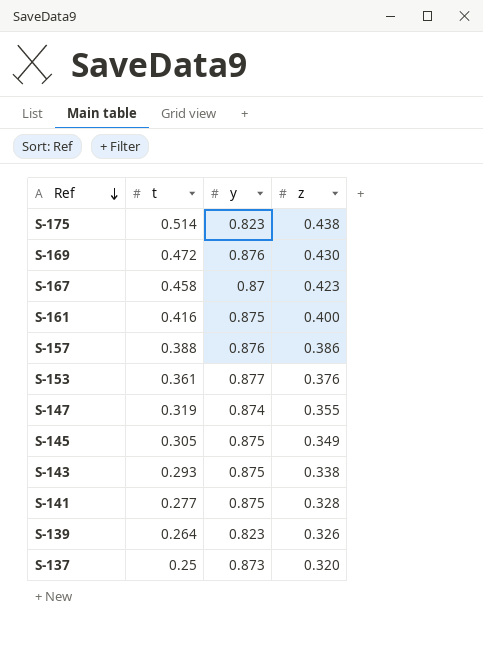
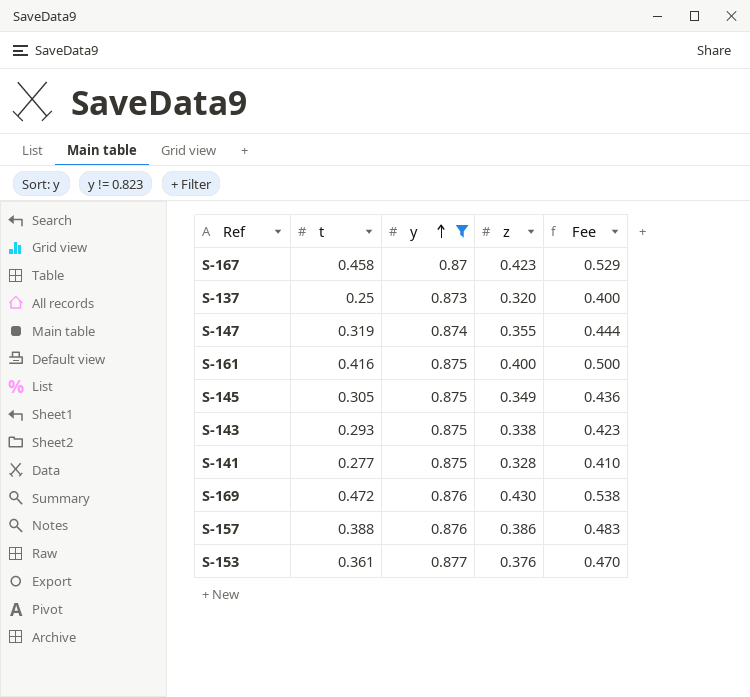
filter: none -> y != 0.823
row order: Ref descending -> y ascending
column Fee | formula: none -> [z] * 1.25

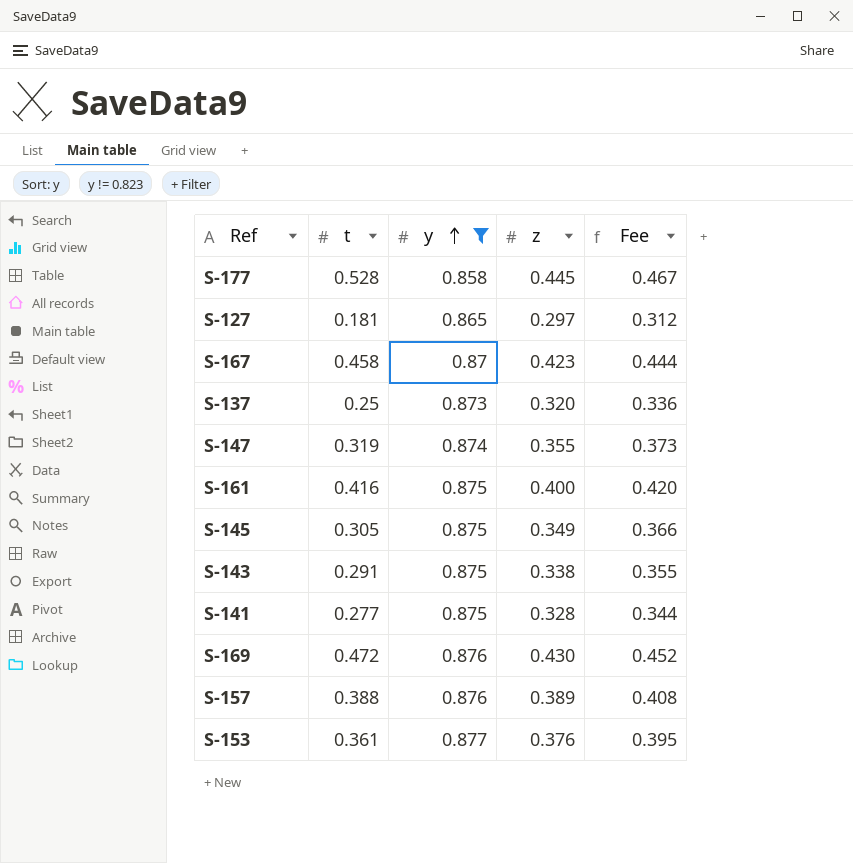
column Fee | formula: [z] * 1.25 -> [z] * 1.05
row S-177: none -> 0.528 | 0.858 | 0.445 | 0.467
row S-127: none -> 0.181 | 0.865 | 0.297 | 0.312
S-143 | t: 0.293 -> 0.291
S-157 | z: 0.386 -> 0.389

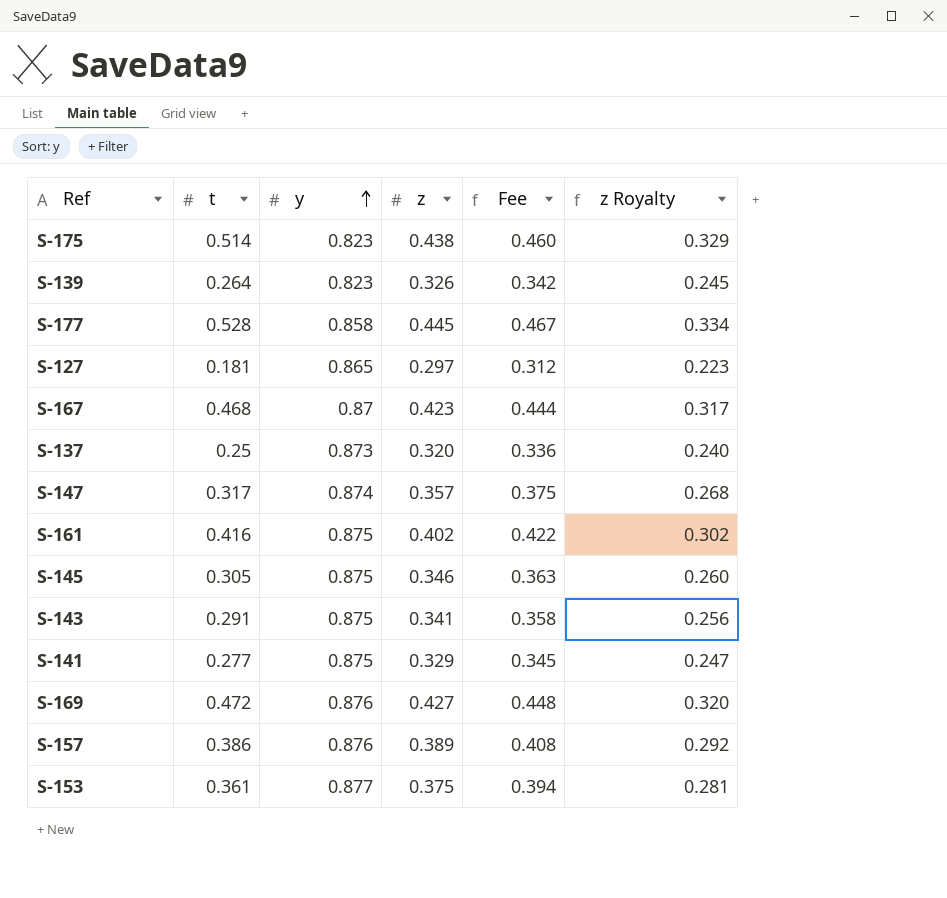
filter: y != 0.823 -> none
column z Royalty | formula: none -> [z] * 0.75
S-167 | t: 0.458 -> 0.468
S-147 | t: 0.319 -> 0.317
S-147 | z: 0.355 -> 0.357
S-147 | Fee: 0.373 -> 0.375
S-161 | z: 0.400 -> 0.402
S-161 | Fee: 0.420 -> 0.422
S-145 | z: 0.349 -> 0.346
S-145 | Fee: 0.366 -> 0.363
S-143 | z: 0.338 -> 0.341
S-143 | Fee: 0.355 -> 0.358
S-141 | z: 0.328 -> 0.329
S-141 | Fee: 0.344 -> 0.345
S-169 | z: 0.430 -> 0.427
S-169 | Fee: 0.452 -> 0.448
S-157 | t: 0.388 -> 0.386
S-153 | z: 0.376 -> 0.375
S-153 | Fee: 0.395 -> 0.394

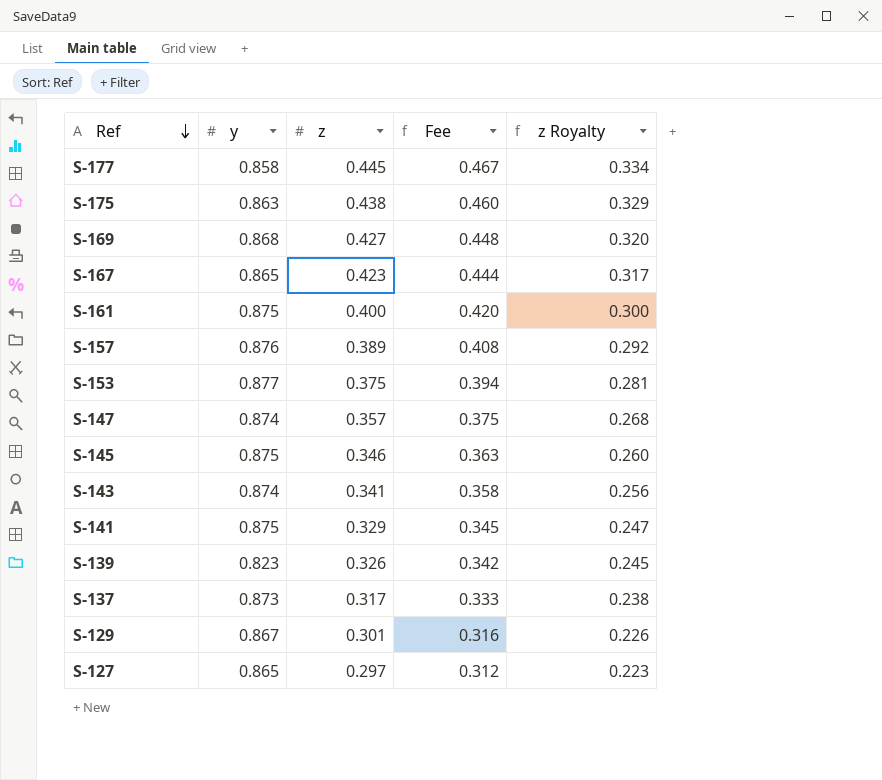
row order: y ascending -> Ref descending
column t | position: 2 -> none
S-175 | y: 0.823 -> 0.863
S-169 | y: 0.876 -> 0.868
S-167 | y: 0.87 -> 0.865
S-161 | z: 0.402 -> 0.400
S-161 | Fee: 0.422 -> 0.420
S-161 | z Royalty: 0.302 -> 0.300
S-143 | y: 0.875 -> 0.874
S-137 | z: 0.320 -> 0.317
S-137 | Fee: 0.336 -> 0.333
S-137 | z Royalty: 0.240 -> 0.238
row S-129: none -> 0.867 | 0.301 | 0.316 | 0.226

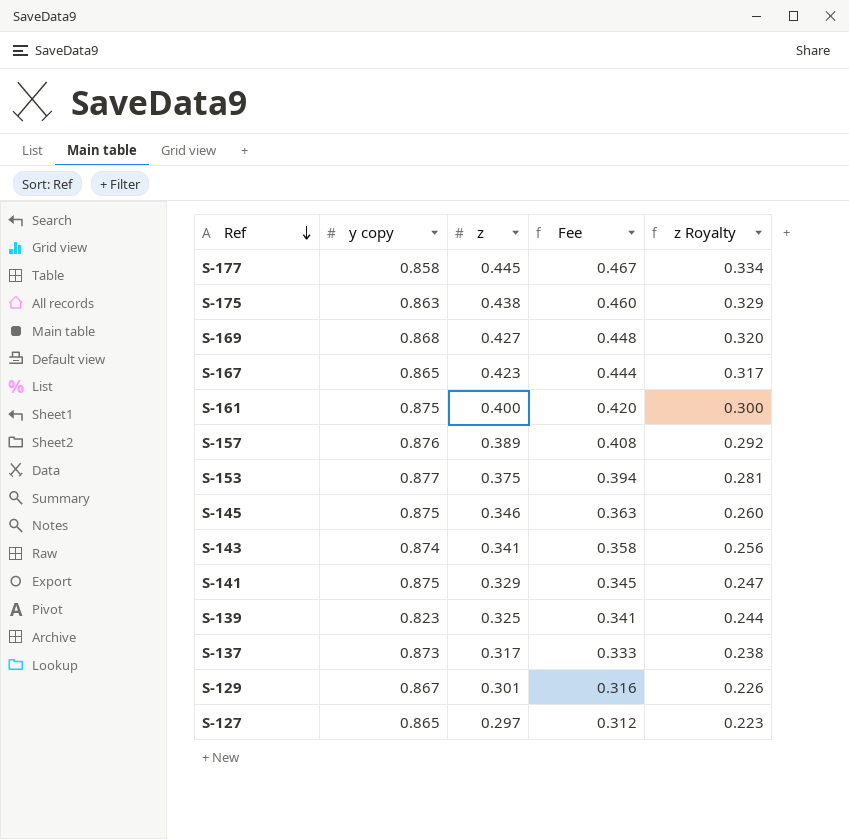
column name: y -> y copy
row S-147: 0.874 | 0.357 | 0.375 | 0.268 -> none
S-139 | z: 0.326 -> 0.325
S-139 | Fee: 0.342 -> 0.341
S-139 | z Royalty: 0.245 -> 0.244

